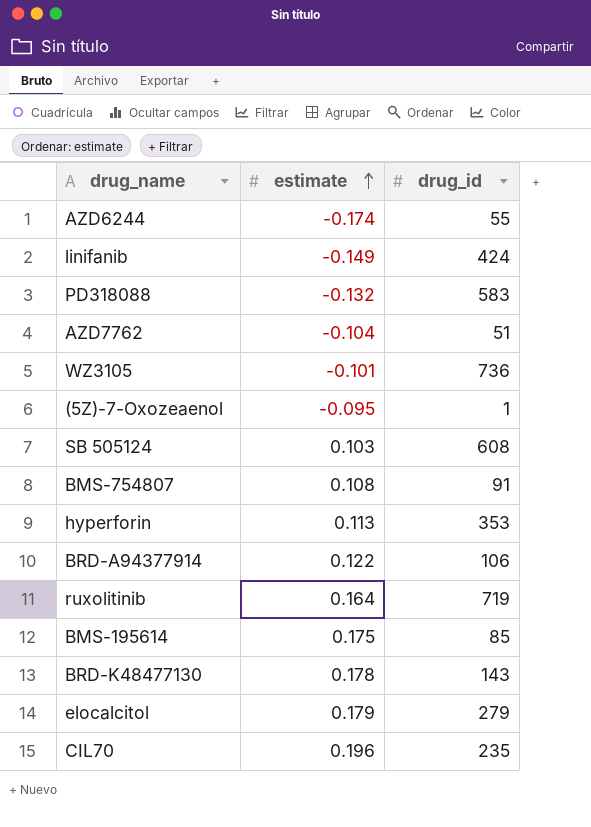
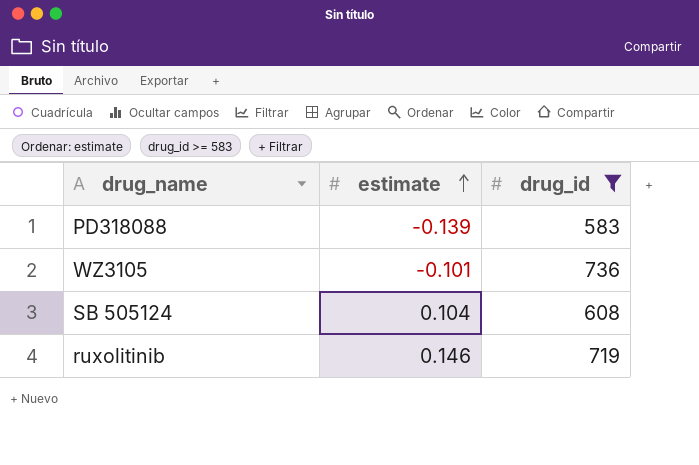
filter: none -> drug_id >= 583
PD318088 | estimate: -0.132 -> -0.139
SB 505124 | estimate: 0.103 -> 0.104
ruxolitinib | estimate: 0.164 -> 0.146

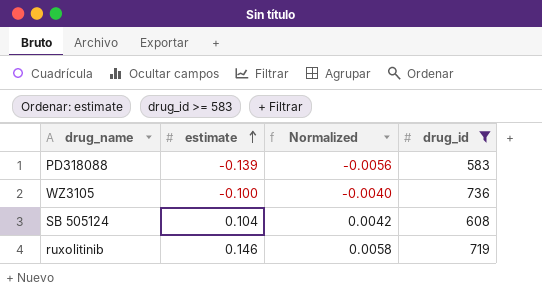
column Normalized | formula: none -> [estimate] * 0.04
WZ3105 | estimate: -0.101 -> -0.100

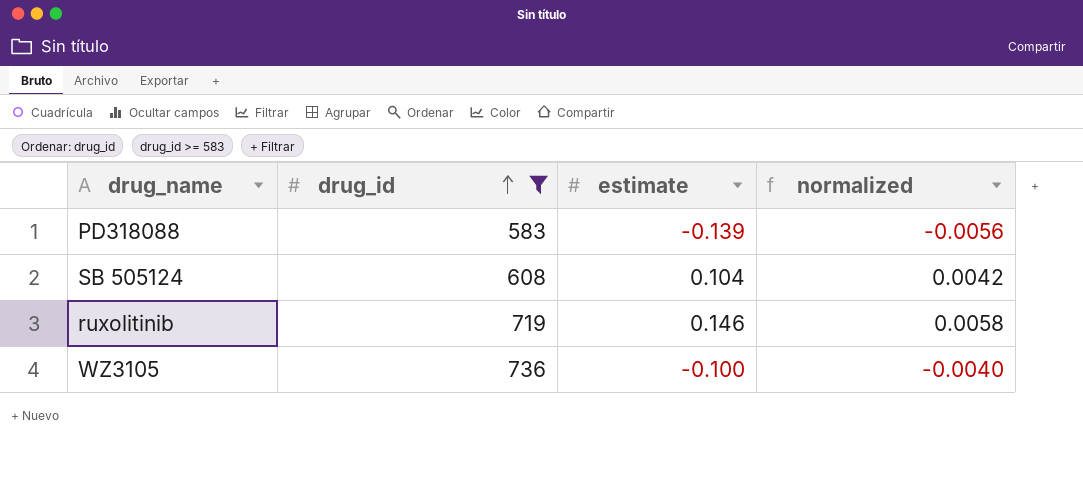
row order: estimate ascending -> drug_id ascending
column drug_id | position: 4 -> 2
column name: Normalized -> normalized

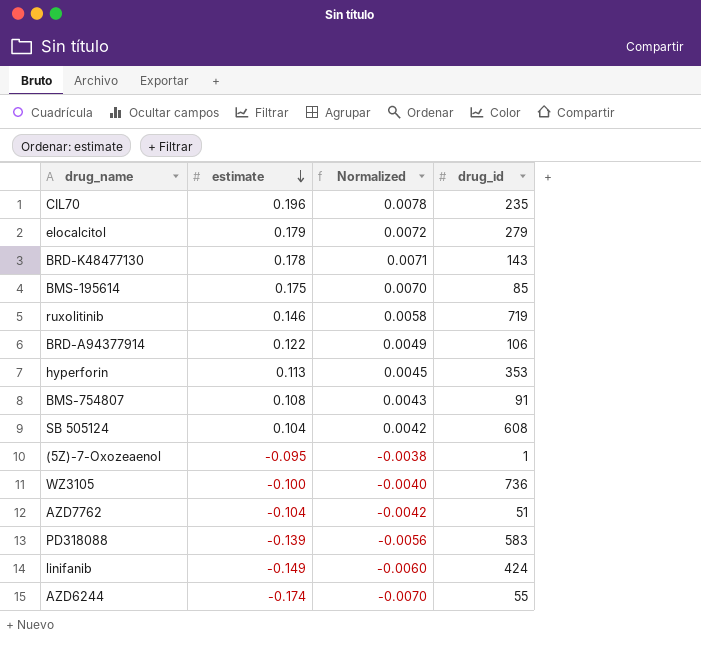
filter: drug_id >= 583 -> none
row order: drug_id ascending -> estimate descending
column name: normalized -> Normalized
column drug_id | position: 2 -> 4

